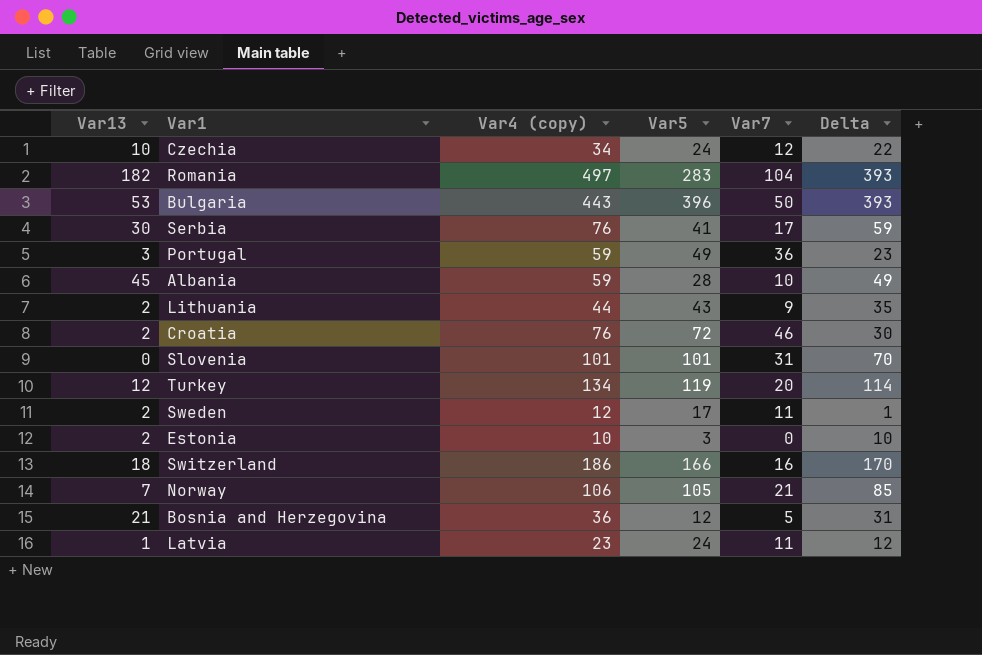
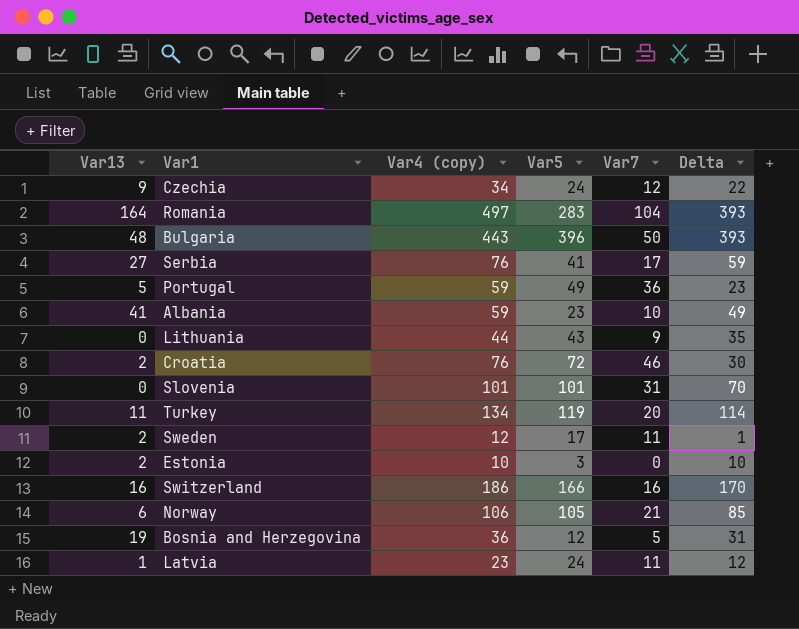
Czechia | Var13: 10 -> 9
Romania | Var13: 182 -> 164
Bulgaria | Var13: 53 -> 48
Serbia | Var13: 30 -> 27
Portugal | Var13: 3 -> 5
Albania | Var13: 45 -> 41
Albania | Var5: 28 -> 23
Lithuania | Var13: 2 -> 0
Turkey | Var13: 12 -> 11
Switzerland | Var13: 18 -> 16
Norway | Var13: 7 -> 6
Bosnia and Herzegovina | Var13: 21 -> 19

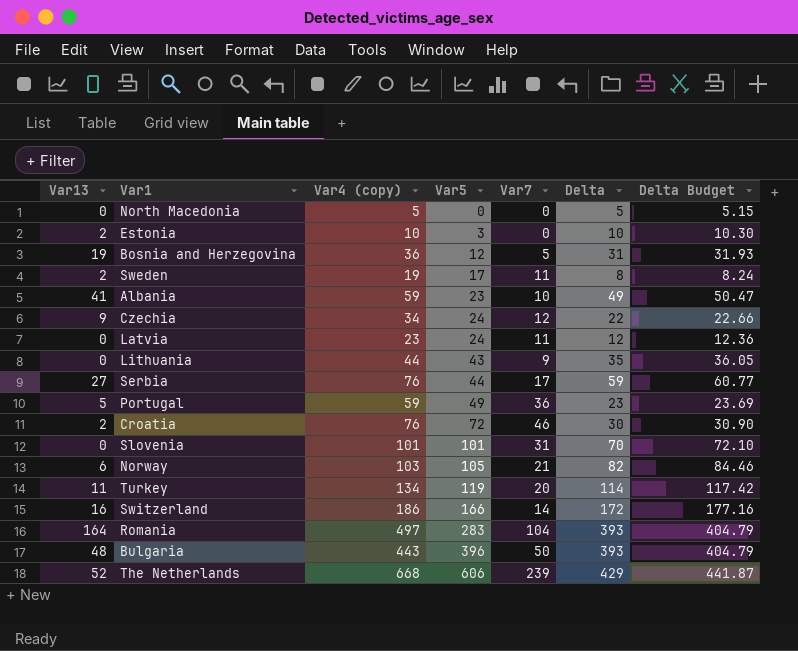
row order: none -> Var5 ascending
column Delta Budget | formula: none -> [Delta] * 1.03
row North Macedonia: none -> 0 | 5 | 0 | 0 | 5 | 5.15
Sweden | Var4 (copy): 12 -> 19
Sweden | Delta: 1 -> 8
Latvia | Var13: 1 -> 0
Serbia | Var5: 41 -> 44
Norway | Var4 (copy): 106 -> 103
Norway | Delta: 85 -> 82
Switzerland | Var7: 16 -> 14
Switzerland | Delta: 170 -> 172
row The Netherlands: none -> 52 | 668 | 606 | 239 | 429 | 441.87

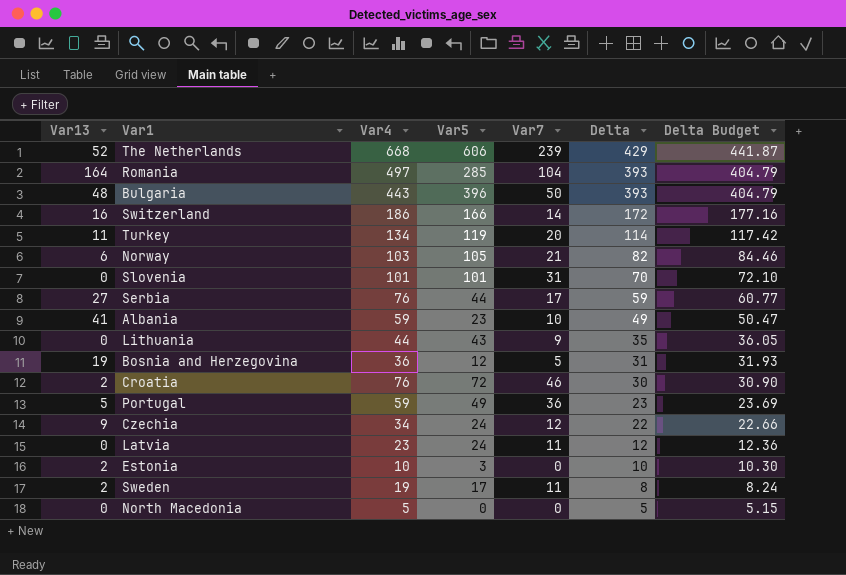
row order: Var5 ascending -> Delta descending
column name: Var4 (copy) -> Var4
Romania | Var5: 283 -> 285

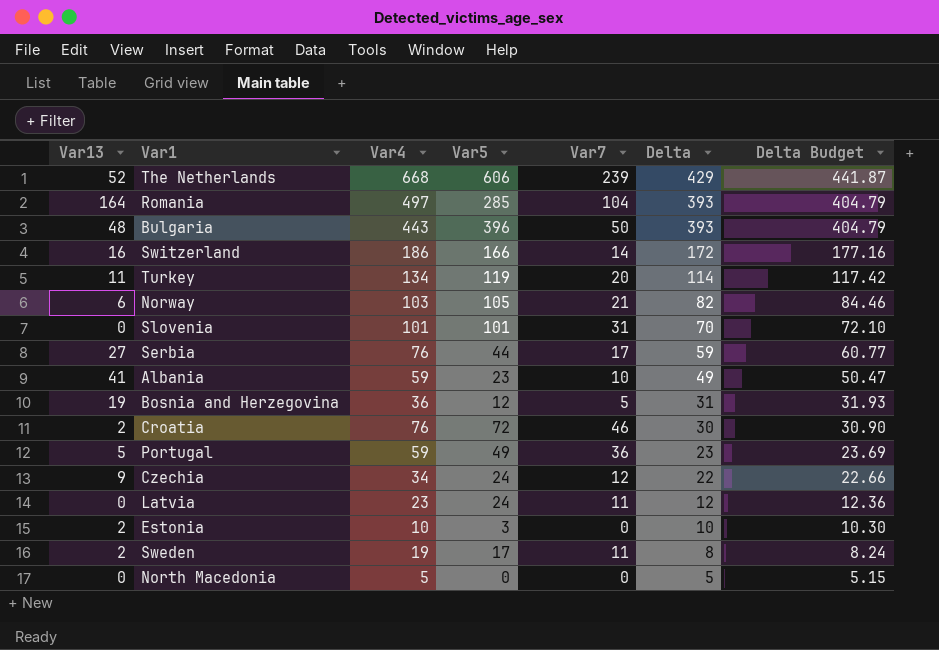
row Lithuania: 0 | 44 | 43 | 9 | 35 | 36.05 -> none

